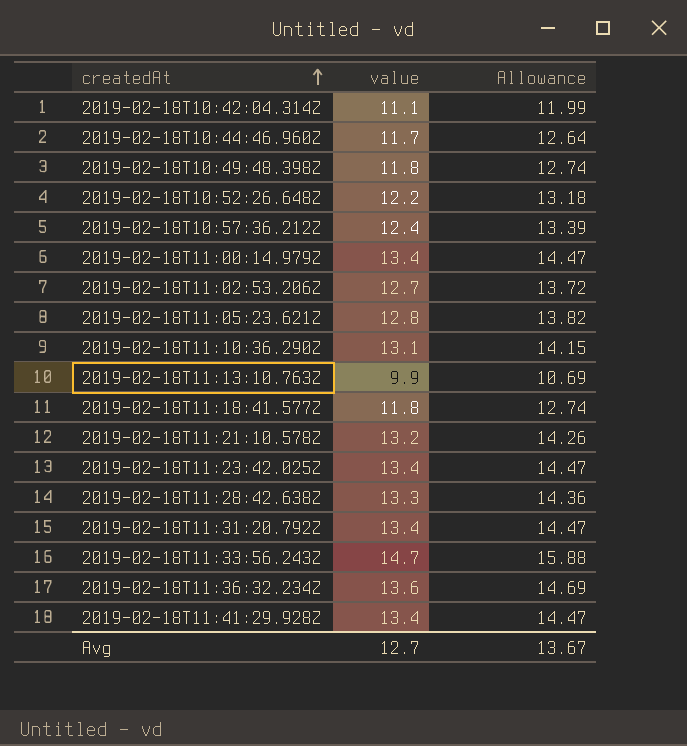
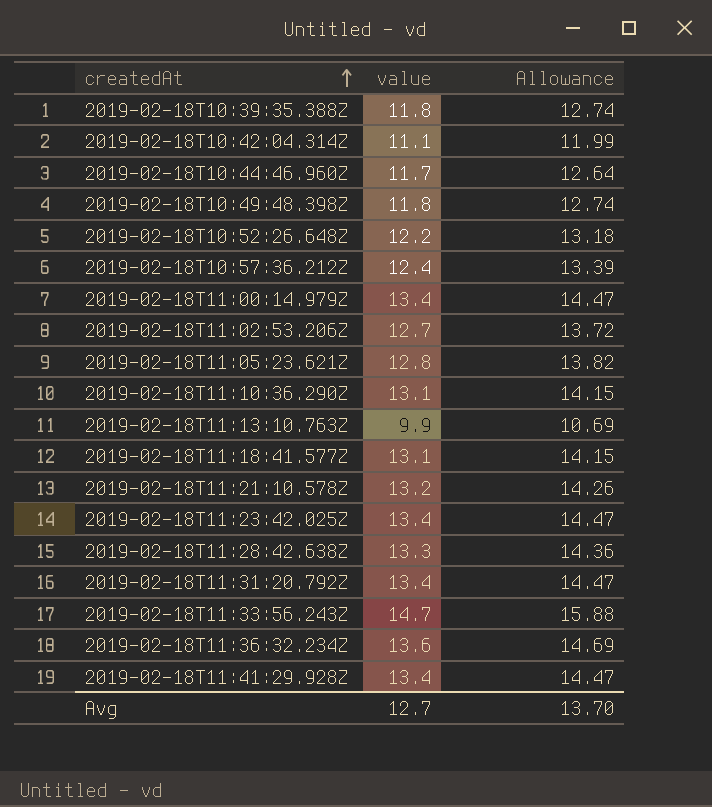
row 2019-02-18T10:39:35.388Z: none -> 11.8 | 12.74
2019-02-18T11:18:41.577Z | value: 11.8 -> 13.1
2019-02-18T11:18:41.577Z | Allowance: 12.74 -> 14.15
Avg | Allowance: 13.67 -> 13.70

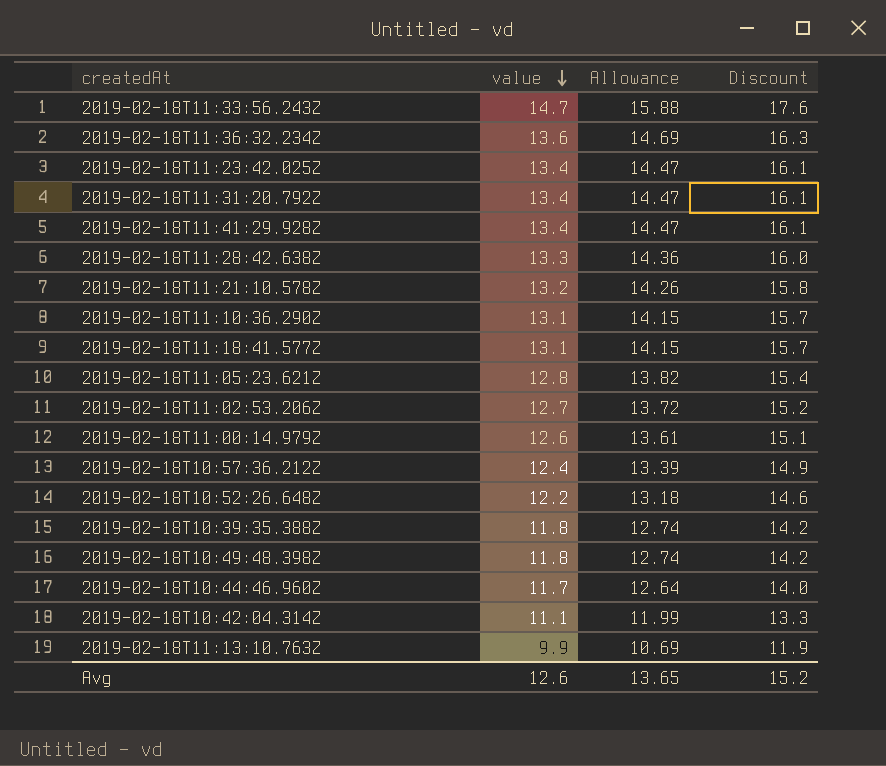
row order: createdAt ascending -> value descending
column Discount | formula: none -> [value] * 1.2
2019-02-18T11:00:14.979Z | value: 13.4 -> 12.6
2019-02-18T11:00:14.979Z | Allowance: 14.47 -> 13.61
Avg | value: 12.7 -> 12.6
Avg | Allowance: 13.70 -> 13.65

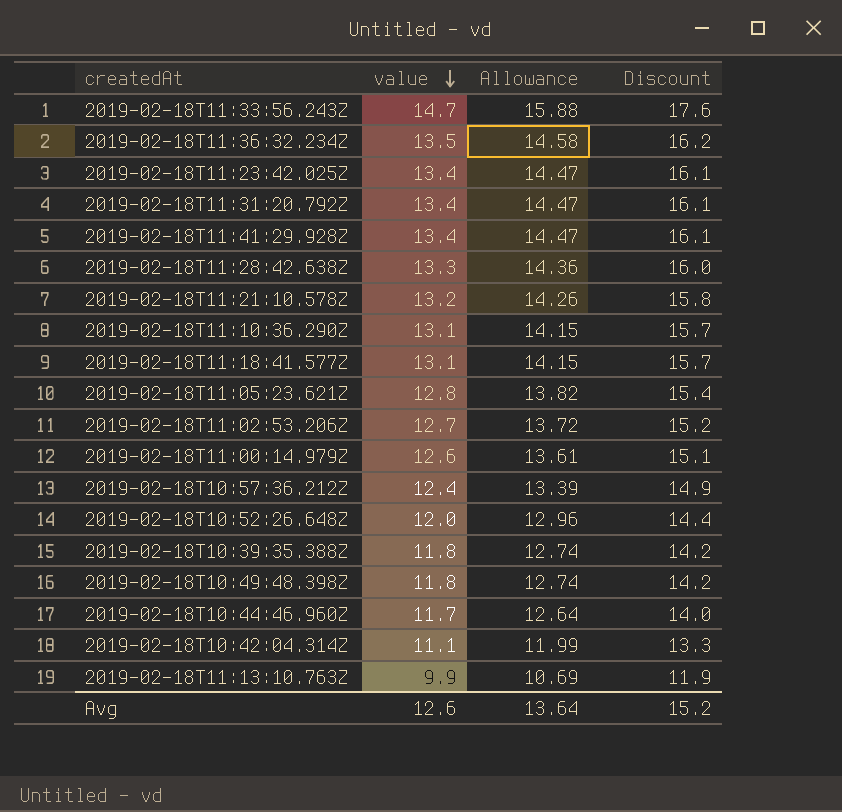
2019-02-18T11:36:32.234Z | value: 13.6 -> 13.5
2019-02-18T11:36:32.234Z | Allowance: 14.69 -> 14.58
2019-02-18T11:36:32.234Z | Discount: 16.3 -> 16.2
2019-02-18T10:52:26.648Z | value: 12.2 -> 12.0
2019-02-18T10:52:26.648Z | Allowance: 13.18 -> 12.96
2019-02-18T10:52:26.648Z | Discount: 14.6 -> 14.4
Avg | Allowance: 13.65 -> 13.64

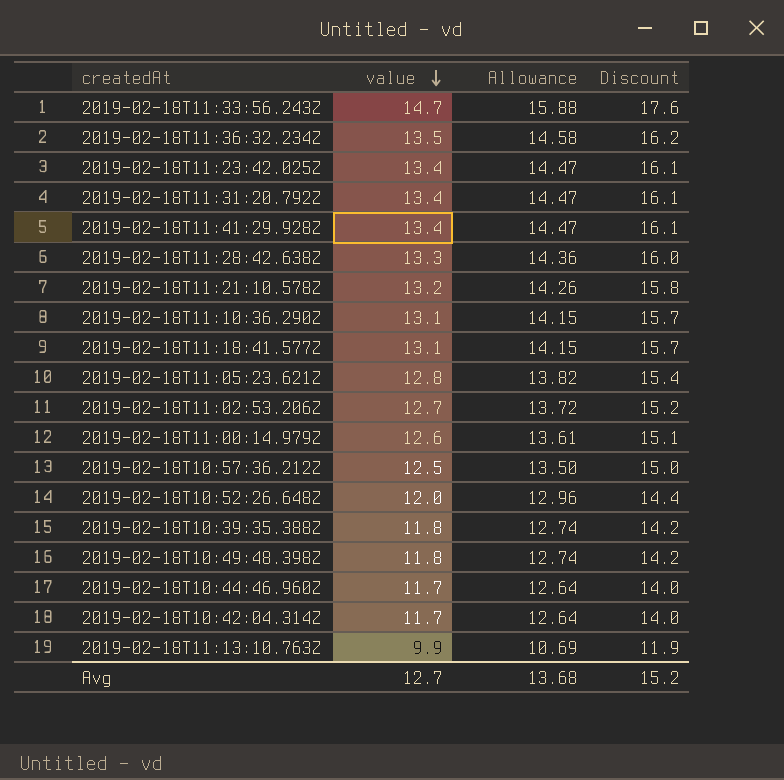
2019-02-18T10:57:36.212Z | value: 12.4 -> 12.5
2019-02-18T10:57:36.212Z | Allowance: 13.39 -> 13.50
2019-02-18T10:57:36.212Z | Discount: 14.9 -> 15.0
2019-02-18T10:42:04.314Z | value: 11.1 -> 11.7
2019-02-18T10:42:04.314Z | Allowance: 11.99 -> 12.64
2019-02-18T10:42:04.314Z | Discount: 13.3 -> 14.0
Avg | value: 12.6 -> 12.7
Avg | Allowance: 13.64 -> 13.68

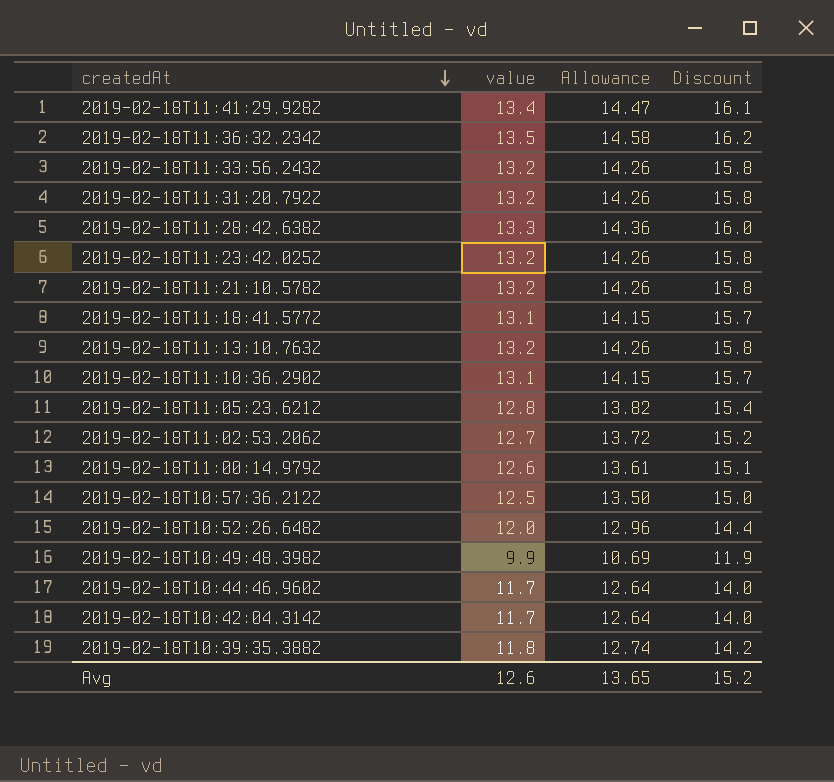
row order: value descending -> createdAt descending
2019-02-18T11:33:56.243Z | value: 14.7 -> 13.2
2019-02-18T11:33:56.243Z | Allowance: 15.88 -> 14.26
2019-02-18T11:33:56.243Z | Discount: 17.6 -> 15.8
2019-02-18T11:31:20.792Z | value: 13.4 -> 13.2
2019-02-18T11:31:20.792Z | Allowance: 14.47 -> 14.26
2019-02-18T11:31:20.792Z | Discount: 16.1 -> 15.8
2019-02-18T11:23:42.025Z | value: 13.4 -> 13.2
2019-02-18T11:23:42.025Z | Allowance: 14.47 -> 14.26
2019-02-18T11:23:42.025Z | Discount: 16.1 -> 15.8
2019-02-18T11:13:10.763Z | value: 9.9 -> 13.2
2019-02-18T11:13:10.763Z | Allowance: 10.69 -> 14.26
2019-02-18T11:13:10.763Z | Discount: 11.9 -> 15.8
2019-02-18T10:49:48.398Z | value: 11.8 -> 9.9
2019-02-18T10:49:48.398Z | Allowance: 12.74 -> 10.69
2019-02-18T10:49:48.398Z | Discount: 14.2 -> 11.9
Avg | value: 12.7 -> 12.6
Avg | Allowance: 13.68 -> 13.65

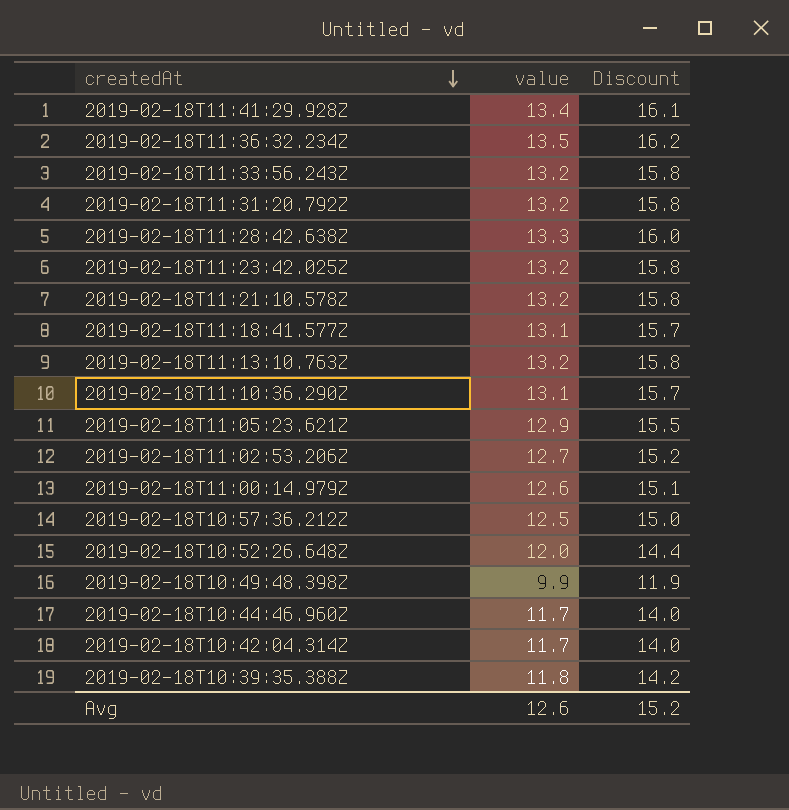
column Allowance | formula: [value] * 1.08 -> none
2019-02-18T11:05:23.621Z | value: 12.8 -> 12.9
2019-02-18T11:05:23.621Z | Discount: 15.4 -> 15.5

